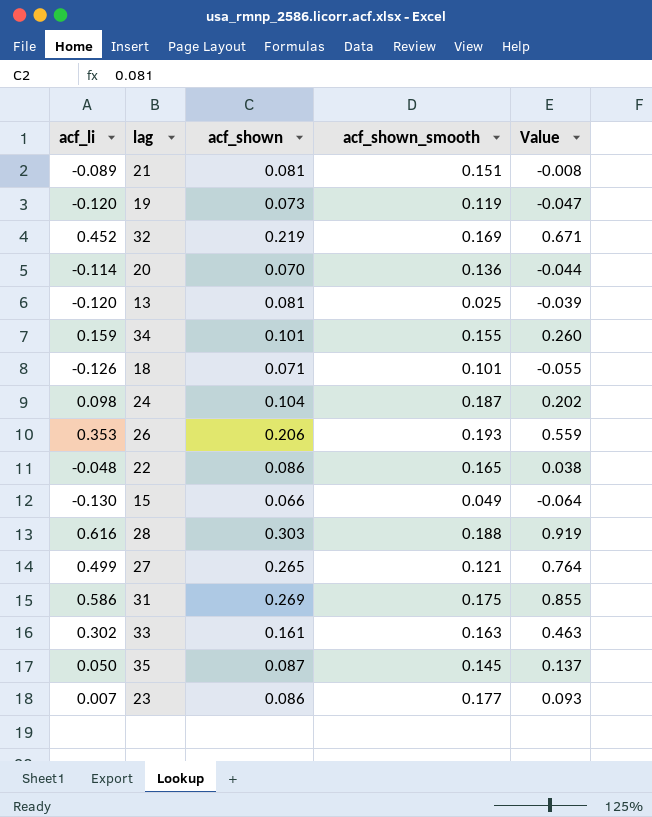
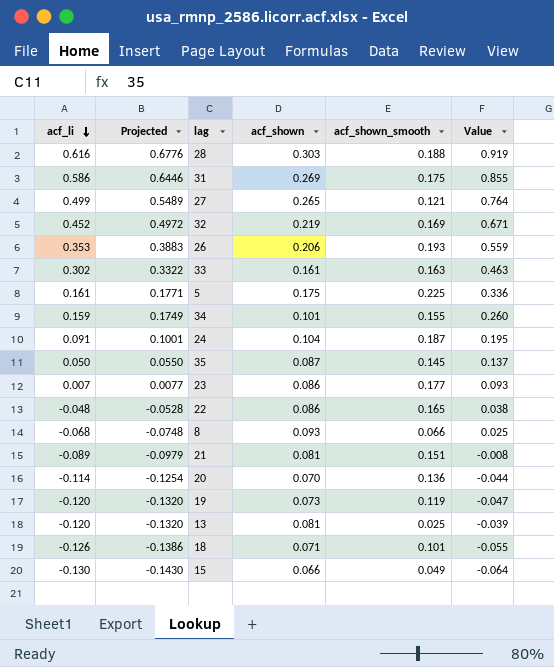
row order: none -> acf_li descending
column Projected | formula: none -> [acf_li] * 1.1
row 5: none -> 0.161 | 0.1771 | 0.175 | 0.225 | 0.336
24 | acf_li: 0.098 -> 0.091
24 | Value: 0.202 -> 0.195
row 8: none -> -0.068 | -0.0748 | 0.093 | 0.066 | 0.025

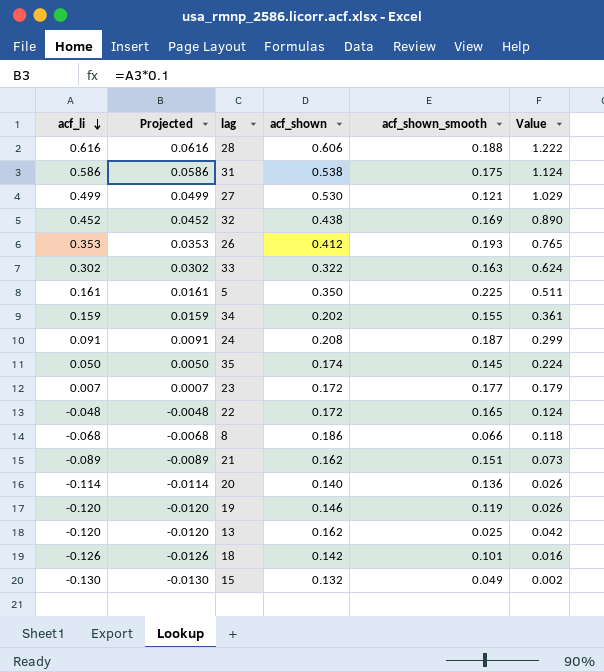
column Projected | formula: [acf_li] * 1.1 -> [acf_li] * 0.1
28 | acf_shown: 0.303 -> 0.606
28 | Value: 0.919 -> 1.222
31 | acf_shown: 0.269 -> 0.538
31 | Value: 0.855 -> 1.124
27 | acf_shown: 0.265 -> 0.530
27 | Value: 0.764 -> 1.029
32 | acf_shown: 0.219 -> 0.438
32 | Value: 0.671 -> 0.890
26 | acf_shown: 0.206 -> 0.412
26 | Value: 0.559 -> 0.765
33 | acf_shown: 0.161 -> 0.322
33 | Value: 0.463 -> 0.624
5 | acf_shown: 0.175 -> 0.350
5 | Value: 0.336 -> 0.511
34 | acf_shown: 0.101 -> 0.202
34 | Value: 0.260 -> 0.361
24 | acf_shown: 0.104 -> 0.208
24 | Value: 0.195 -> 0.299
35 | acf_shown: 0.087 -> 0.174
35 | Value: 0.137 -> 0.224
23 | acf_shown: 0.086 -> 0.172
23 | Value: 0.093 -> 0.179
22 | acf_shown: 0.086 -> 0.172
22 | Value: 0.038 -> 0.124
8 | acf_shown: 0.093 -> 0.186
8 | Value: 0.025 -> 0.118
21 | acf_shown: 0.081 -> 0.162
21 | Value: -0.008 -> 0.073
20 | acf_shown: 0.070 -> 0.140
20 | Value: -0.044 -> 0.026
19 | acf_shown: 0.073 -> 0.146
19 | Value: -0.047 -> 0.026
13 | acf_shown: 0.081 -> 0.162
13 | Value: -0.039 -> 0.042
18 | acf_shown: 0.071 -> 0.142
18 | Value: -0.055 -> 0.016
15 | acf_shown: 0.066 -> 0.132
15 | Value: -0.064 -> 0.002

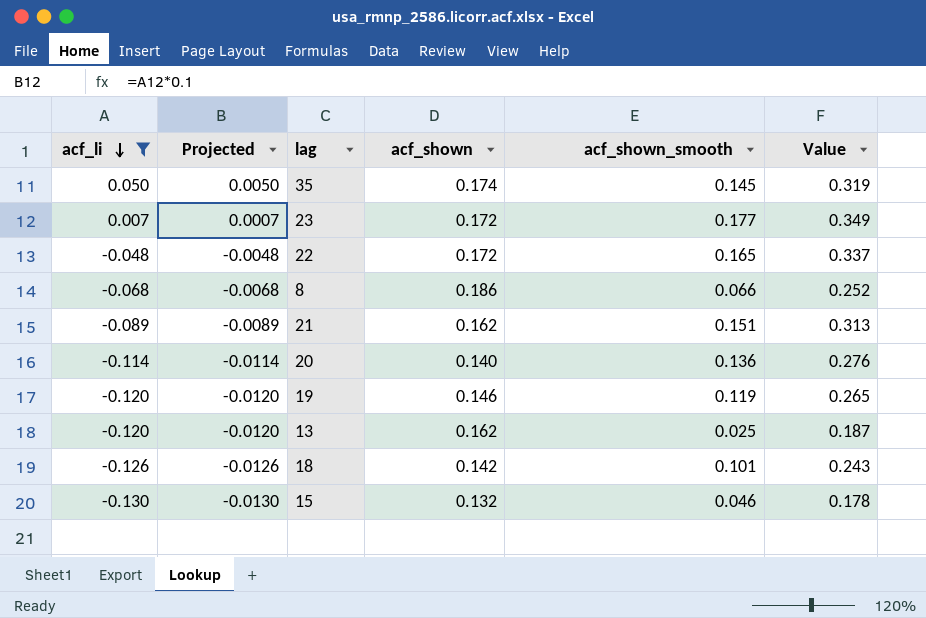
filter: none -> acf_li <= 0.050
column Value | formula: [acf_li] + [acf_shown] -> [acf_shown] + [acf_shown_smooth]
15 | acf_shown_smooth: 0.049 -> 0.046

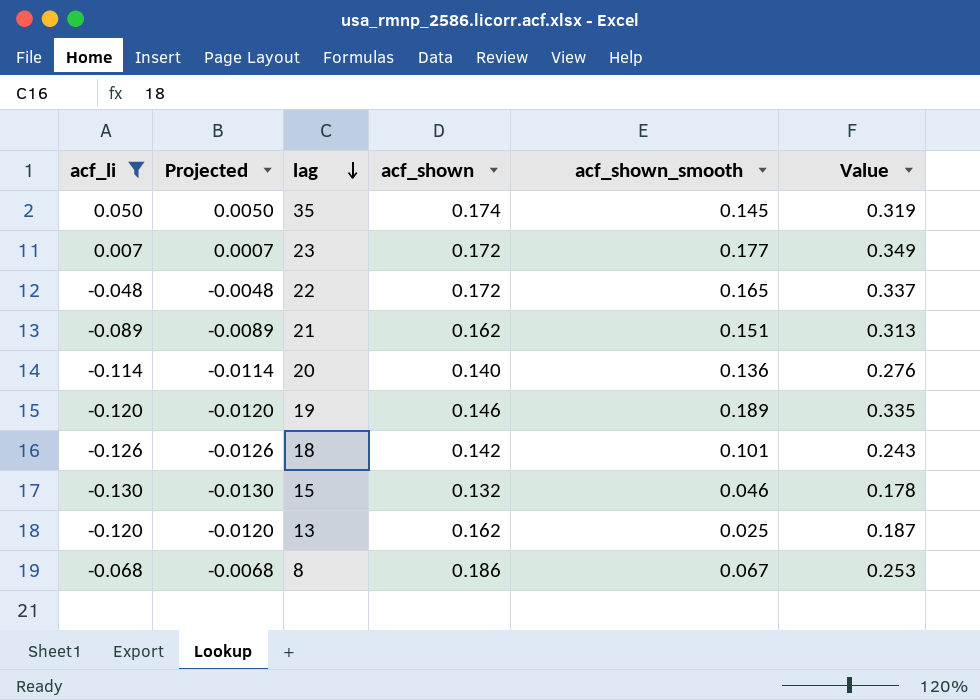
row order: acf_li descending -> lag descending
19 | acf_shown_smooth: 0.119 -> 0.189
19 | Value: 0.265 -> 0.335
8 | acf_shown_smooth: 0.066 -> 0.067
8 | Value: 0.252 -> 0.253

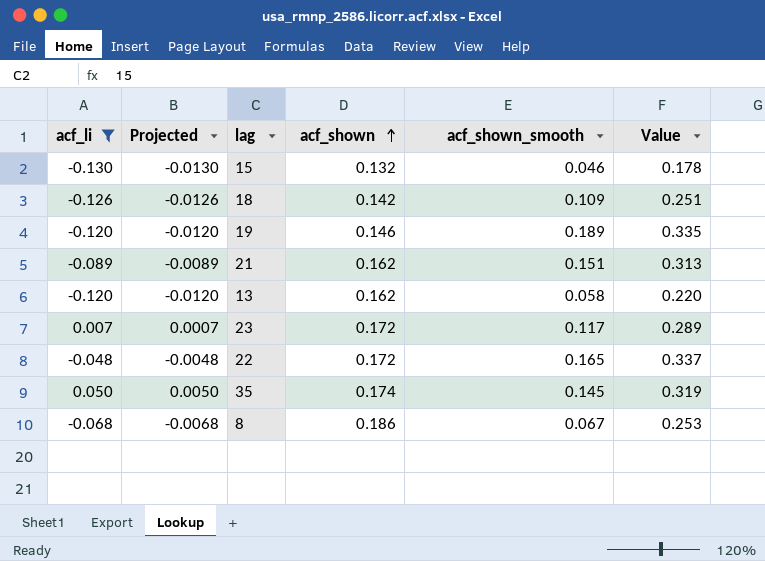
row order: lag descending -> acf_shown ascending
row 20: -0.114 | -0.0114 | 0.140 | 0.136 | 0.276 -> none
18 | acf_shown_smooth: 0.101 -> 0.109
18 | Value: 0.243 -> 0.251
13 | acf_shown_smooth: 0.025 -> 0.058
13 | Value: 0.187 -> 0.220
23 | acf_shown_smooth: 0.177 -> 0.117
23 | Value: 0.349 -> 0.289

